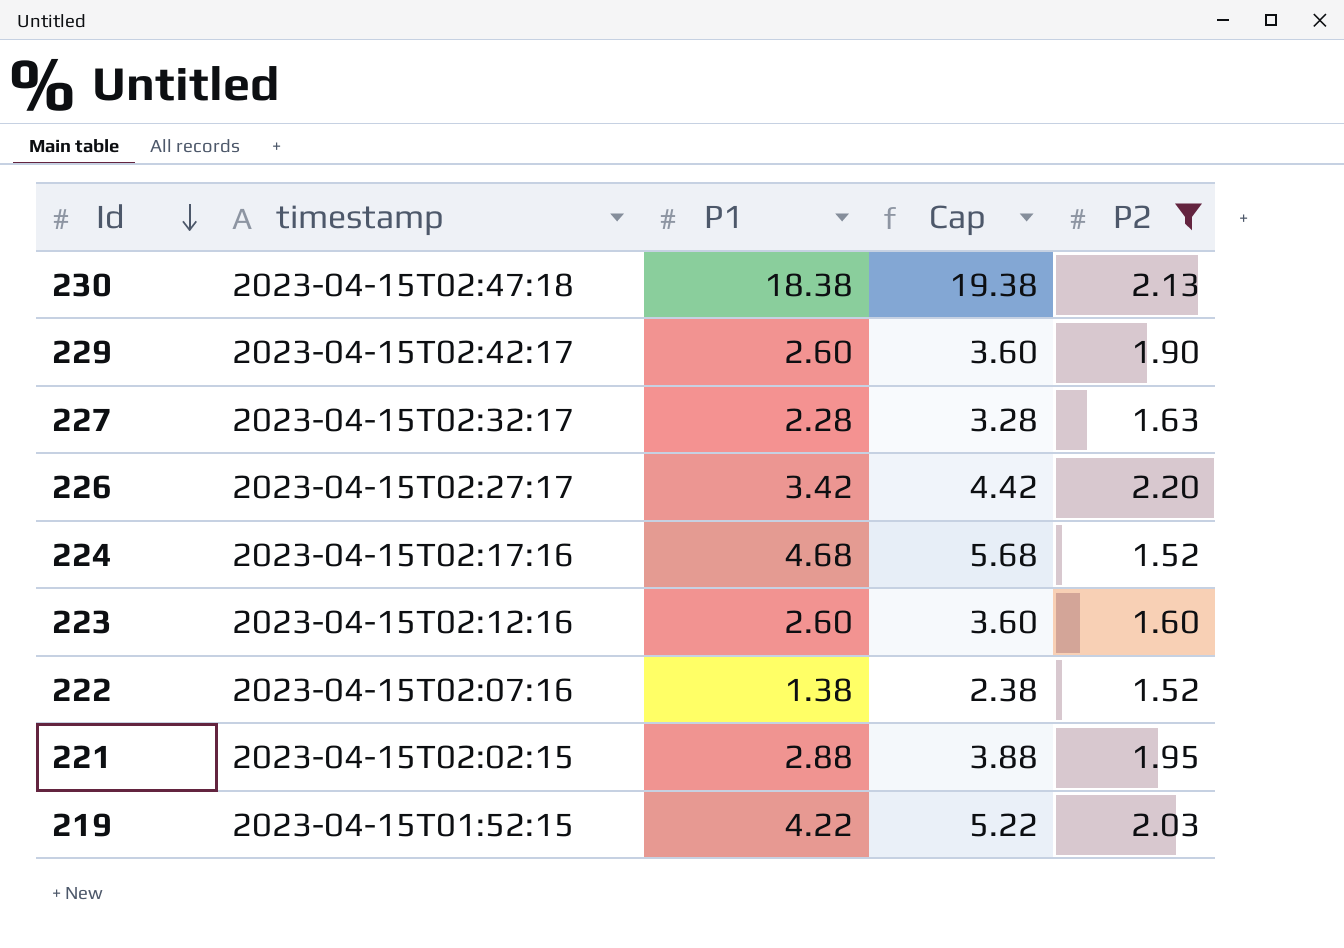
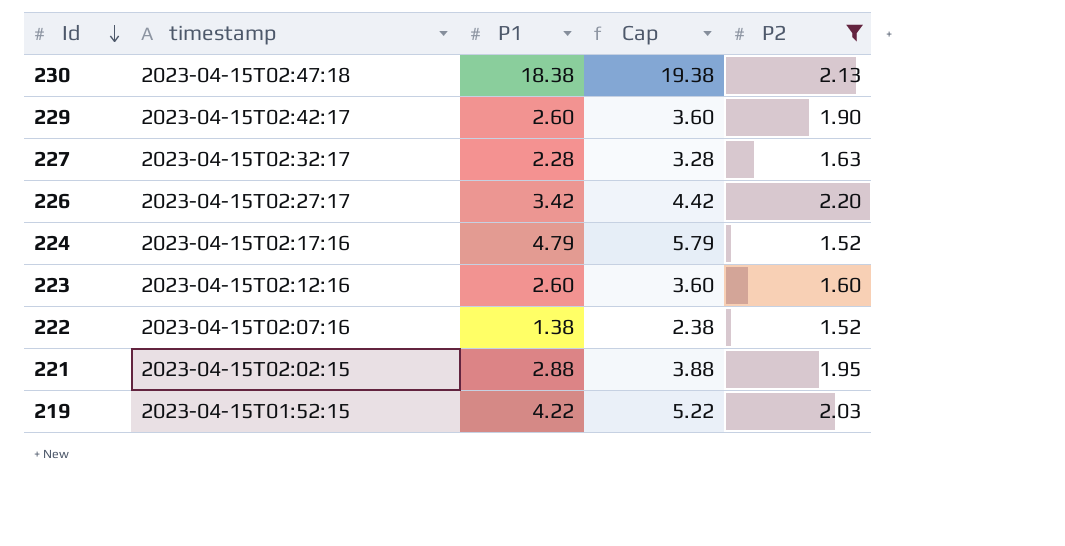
224 | P1: 4.68 -> 4.79
224 | Cap: 5.68 -> 5.79

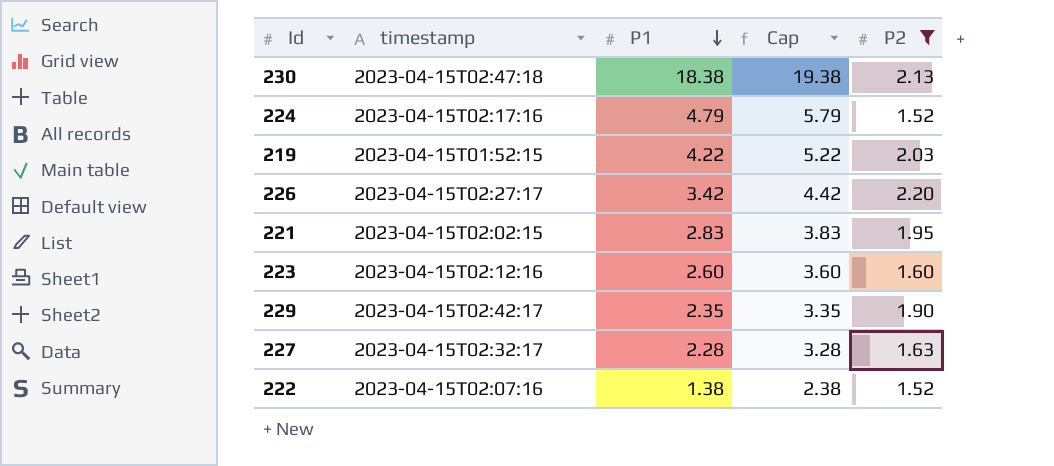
row order: Id descending -> P1 descending
221 | P1: 2.88 -> 2.83
221 | Cap: 3.88 -> 3.83
229 | P1: 2.60 -> 2.35
229 | Cap: 3.60 -> 3.35

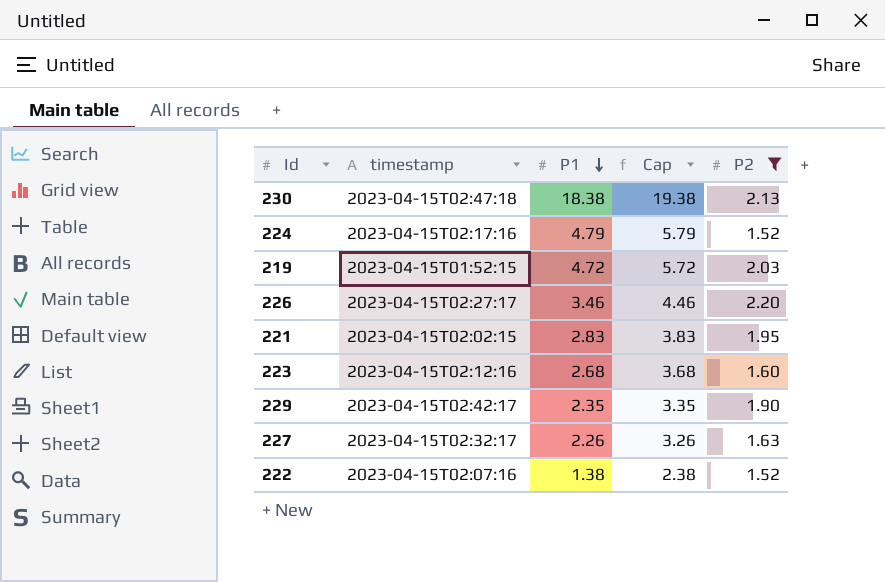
219 | P1: 4.22 -> 4.72
219 | Cap: 5.22 -> 5.72
226 | P1: 3.42 -> 3.46
226 | Cap: 4.42 -> 4.46
223 | P1: 2.60 -> 2.68
223 | Cap: 3.60 -> 3.68
227 | P1: 2.28 -> 2.26
227 | Cap: 3.28 -> 3.26

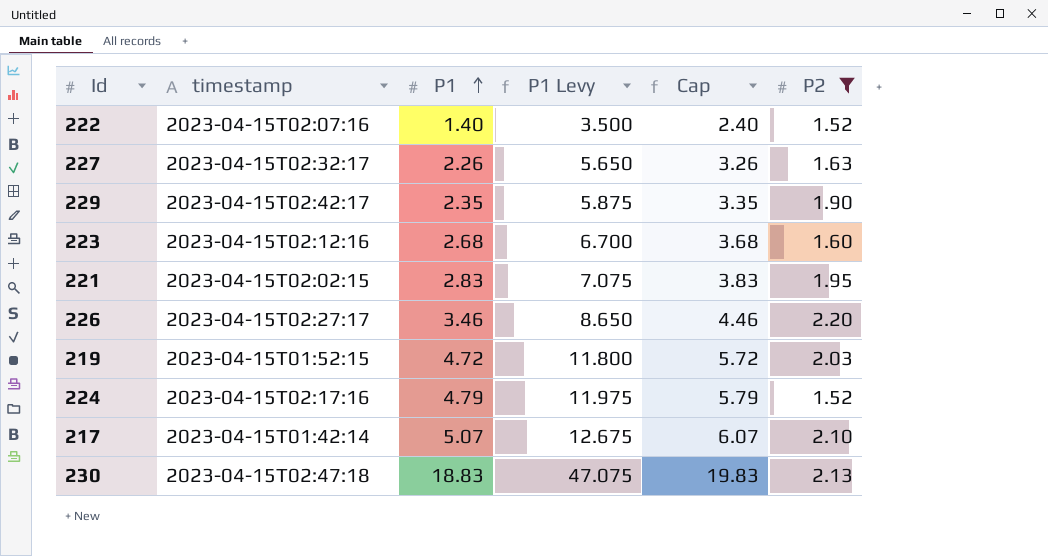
row order: P1 descending -> P1 ascending
column P1 Levy | formula: none -> [P1] * 2.5
222 | P1: 1.38 -> 1.40
222 | Cap: 2.38 -> 2.40
row 217: none -> 2023-04-15T01:42:14 | 5.07 | 12.675 | 6.07 | 2.10
230 | P1: 18.38 -> 18.83
230 | Cap: 19.38 -> 19.83

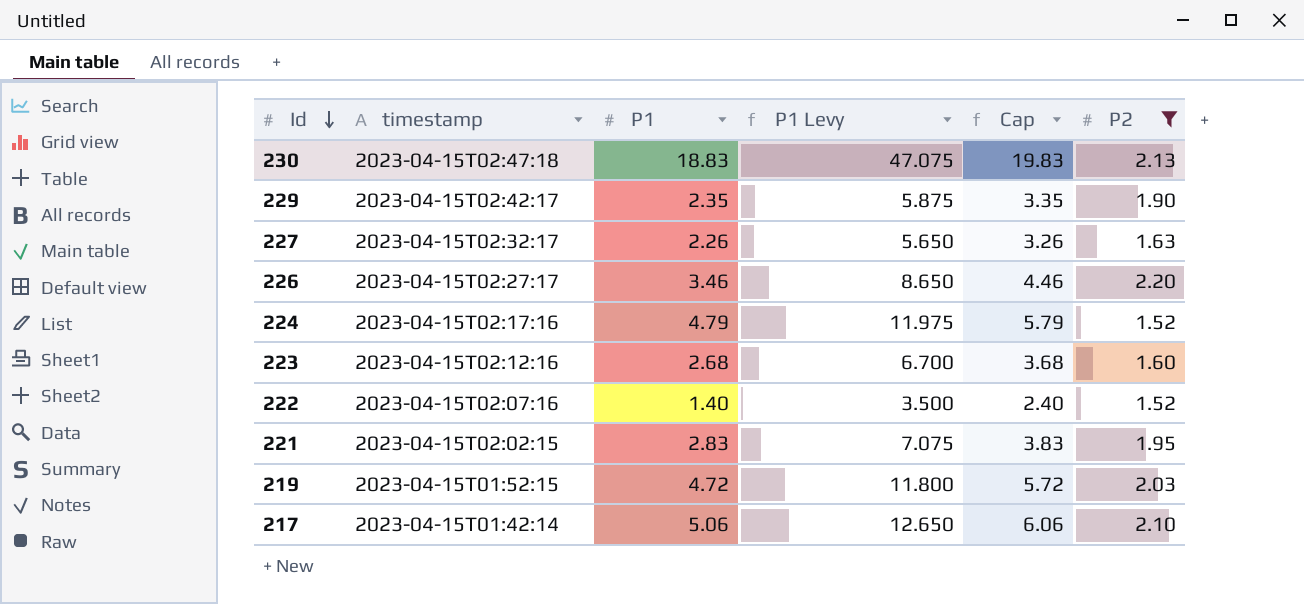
row order: P1 ascending -> Id descending
217 | P1: 5.07 -> 5.06
217 | P1 Levy: 12.675 -> 12.650
217 | Cap: 6.07 -> 6.06

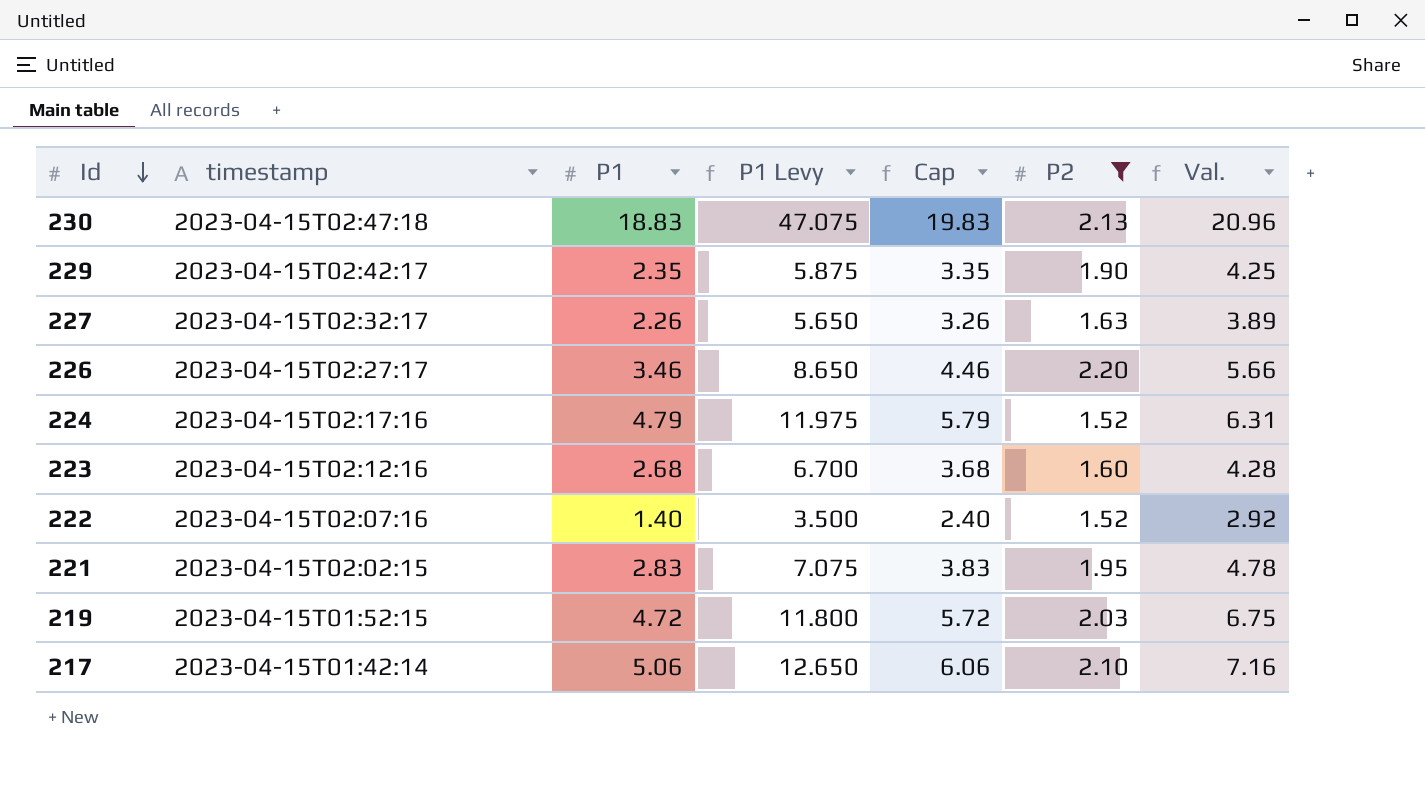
column Val. | formula: none -> [P1] + [P2]

